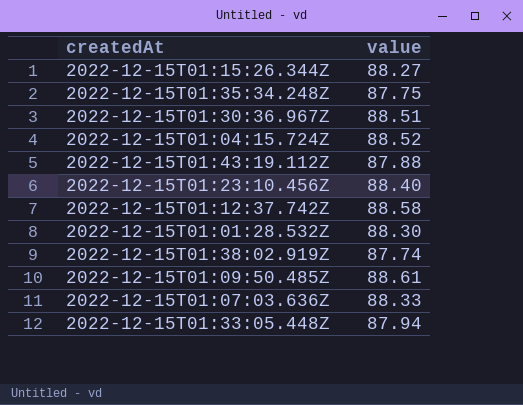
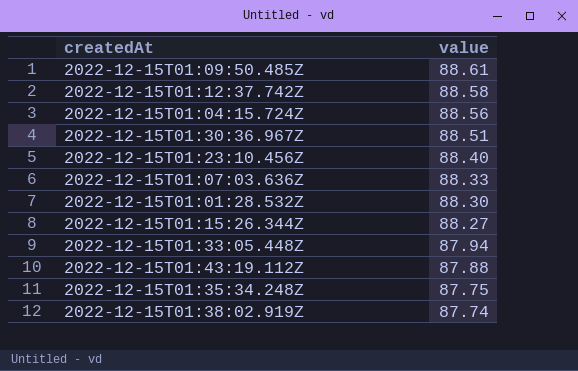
row order: none -> value descending
2022-12-15T01:04:15.724Z | value: 88.52 -> 88.56

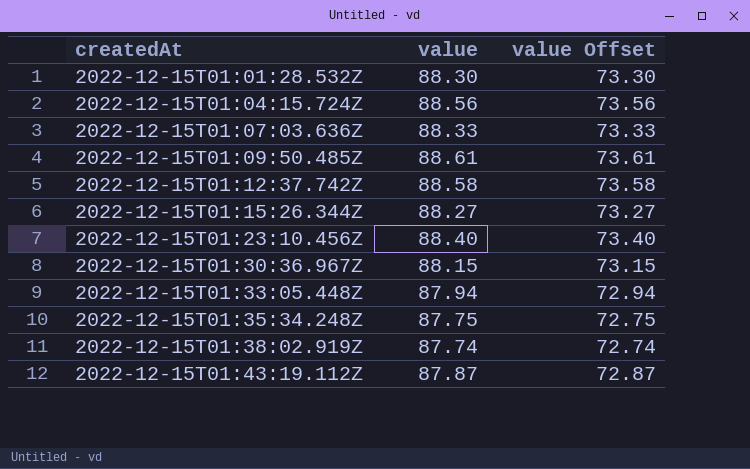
row order: value descending -> createdAt ascending
column value Offset | formula: none -> [value] - 15
2022-12-15T01:30:36.967Z | value: 88.51 -> 88.15
2022-12-15T01:43:19.112Z | value: 87.88 -> 87.87

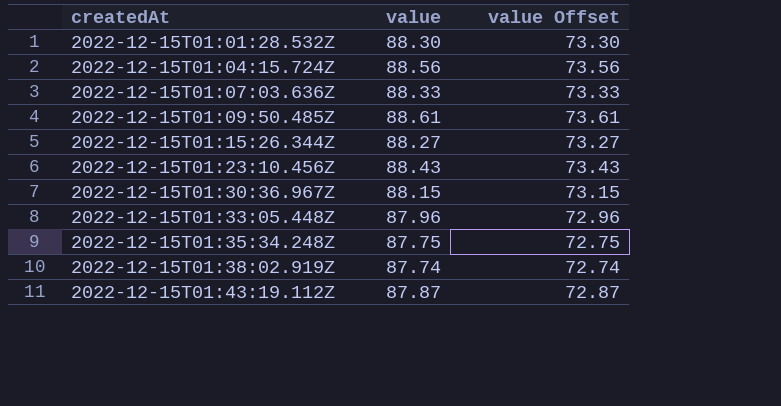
row 2022-12-15T01:12:37.742Z: 88.58 | 73.58 -> none
2022-12-15T01:23:10.456Z | value: 88.40 -> 88.43
2022-12-15T01:23:10.456Z | value Offset: 73.40 -> 73.43
2022-12-15T01:33:05.448Z | value: 87.94 -> 87.96
2022-12-15T01:33:05.448Z | value Offset: 72.94 -> 72.96

